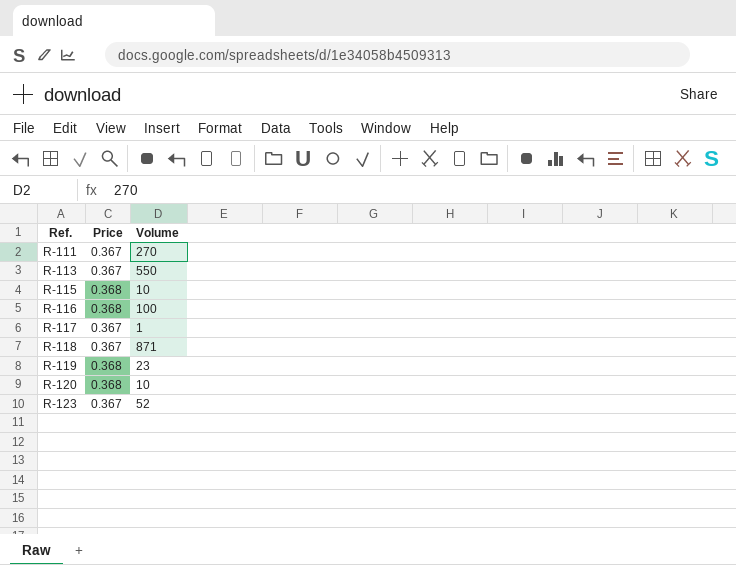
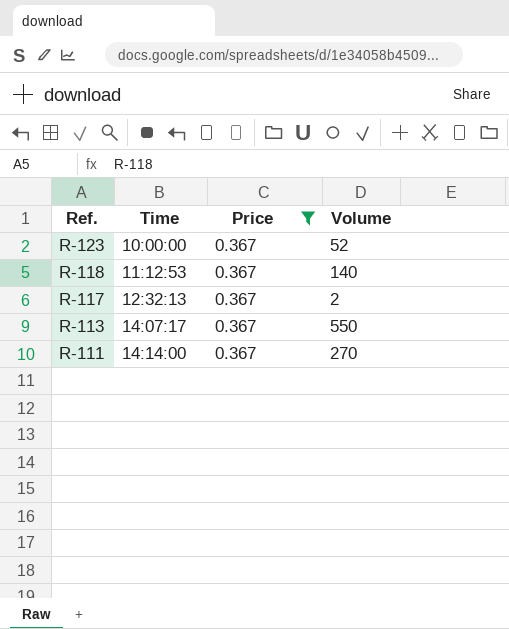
filter: none -> Price = 0.367
row order: Ref. ascending -> Ref. descending
column Time | position: none -> 2
R-118 | Volume: 871 -> 140
R-117 | Volume: 1 -> 2

